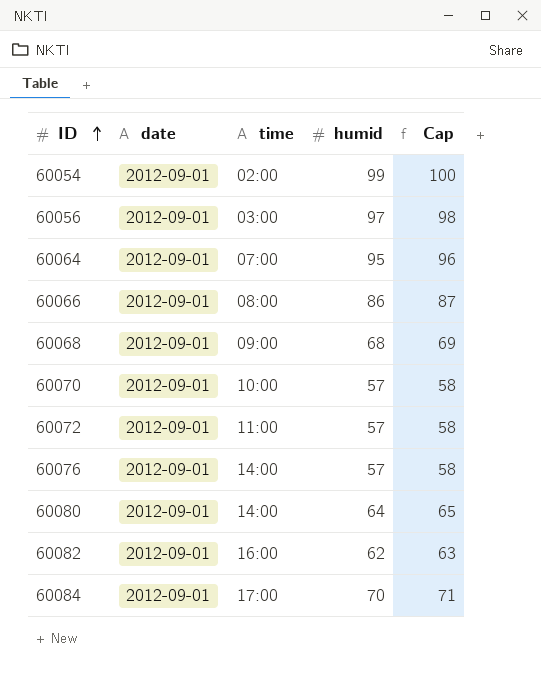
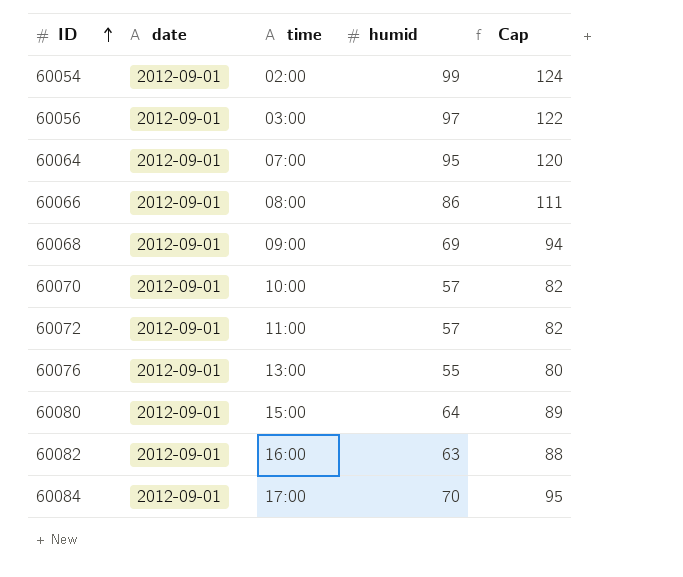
column Cap | formula: [humid] + 1 -> [humid] + 25
60068 | humid: 68 -> 69
60076 | time: 14:00 -> 13:00
60076 | humid: 57 -> 55
60080 | time: 14:00 -> 15:00
60082 | humid: 62 -> 63

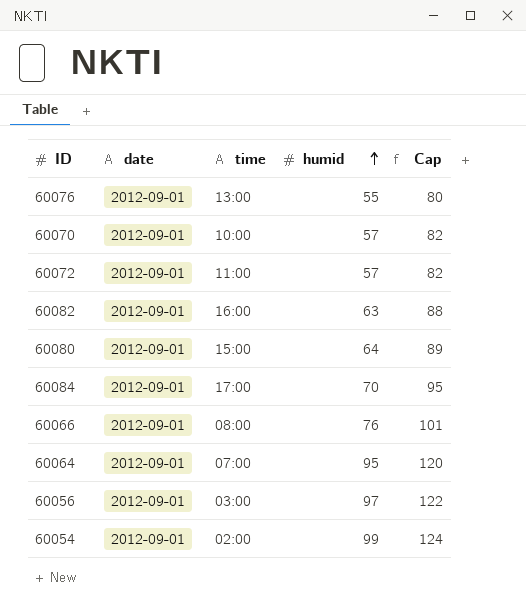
row order: ID ascending -> humid ascending
row 60068: 2012-09-01 | 09:00 | 69 | 94 -> none
60066 | humid: 86 -> 76
60066 | Cap: 111 -> 101

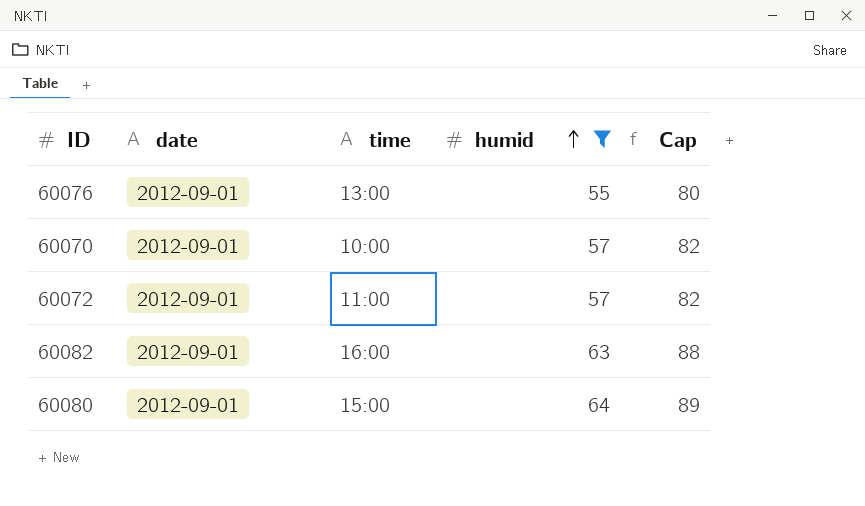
filter: none -> humid <= 64

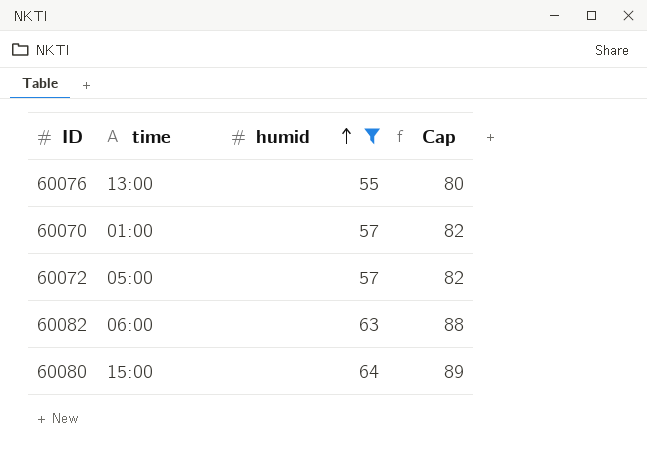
column date | position: 2 -> none
60070 | time: 10:00 -> 01:00
60072 | time: 11:00 -> 05:00
60082 | time: 16:00 -> 06:00

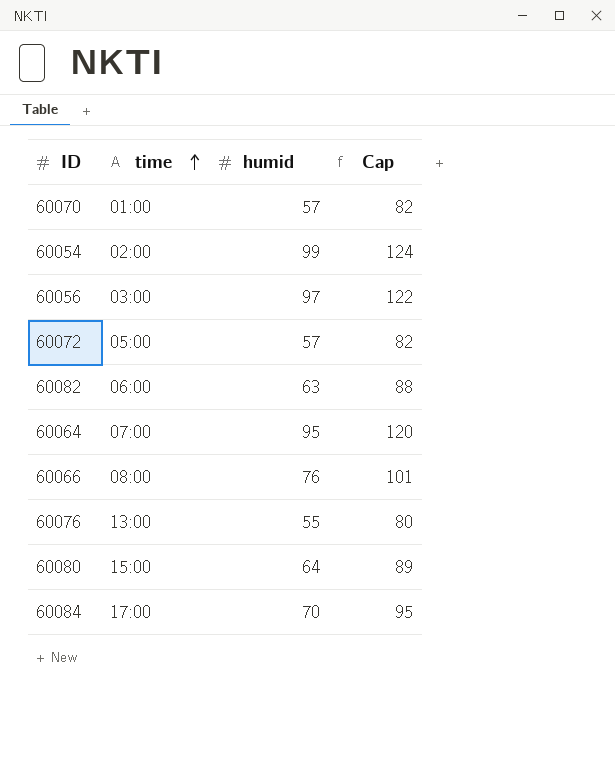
filter: humid <= 64 -> none
row order: humid ascending -> time ascending

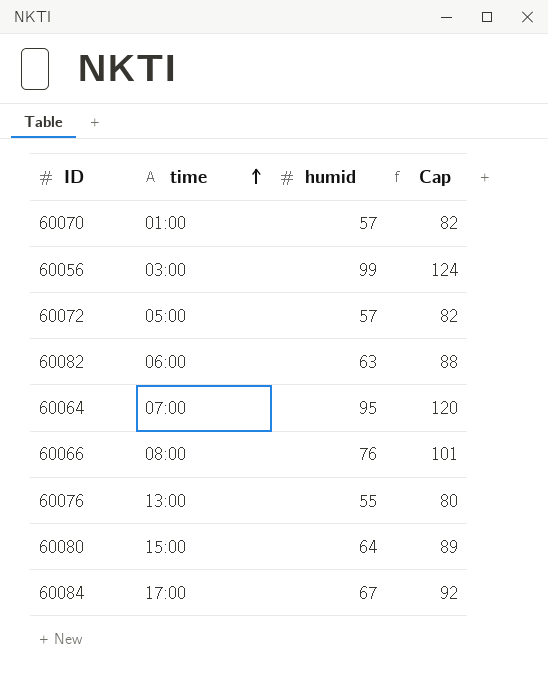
row 60054: 02:00 | 99 | 124 -> none
60056 | humid: 97 -> 99
60056 | Cap: 122 -> 124
60084 | humid: 70 -> 67
60084 | Cap: 95 -> 92

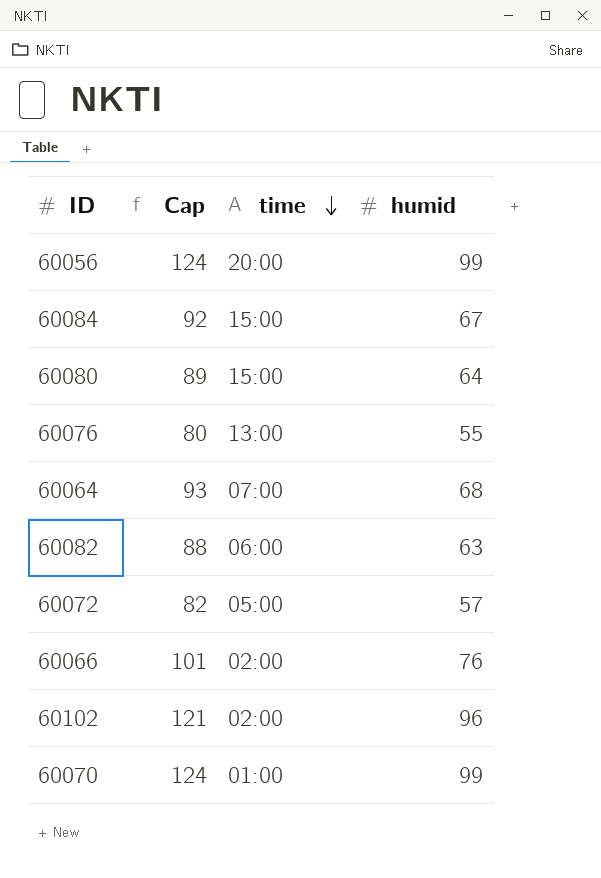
row order: time ascending -> time descending
column Cap | position: 4 -> 2
60056 | time: 03:00 -> 20:00
60084 | time: 17:00 -> 15:00
60064 | Cap: 120 -> 93
60064 | humid: 95 -> 68
60066 | time: 08:00 -> 02:00
row 60102: none -> 121 | 02:00 | 96
60070 | Cap: 82 -> 124
60070 | humid: 57 -> 99

